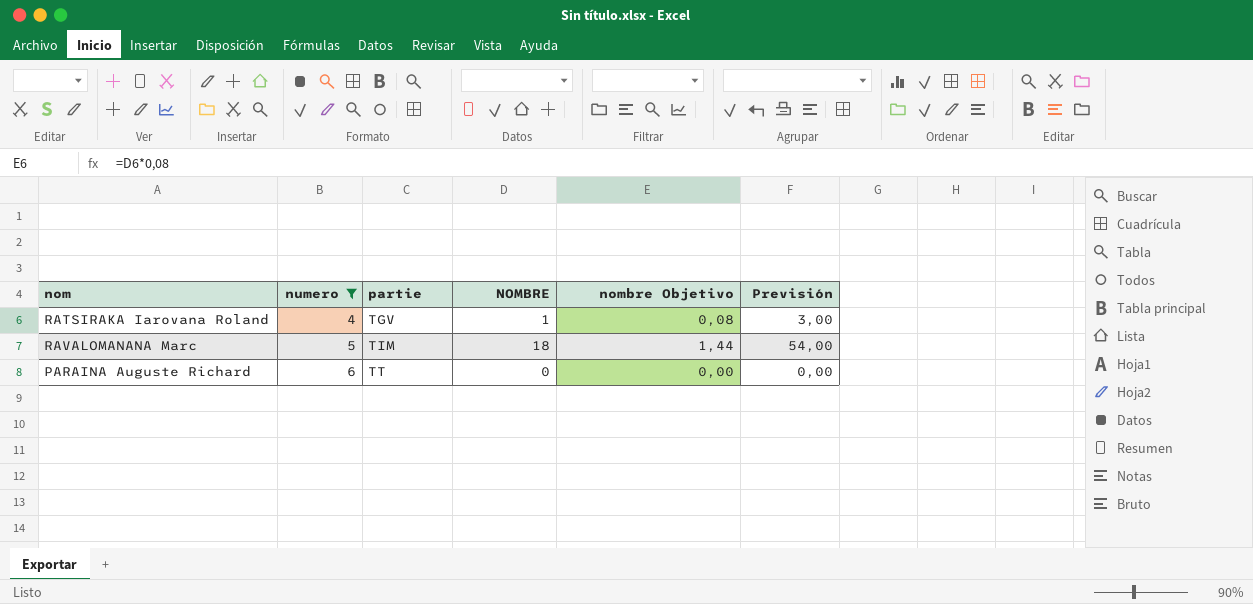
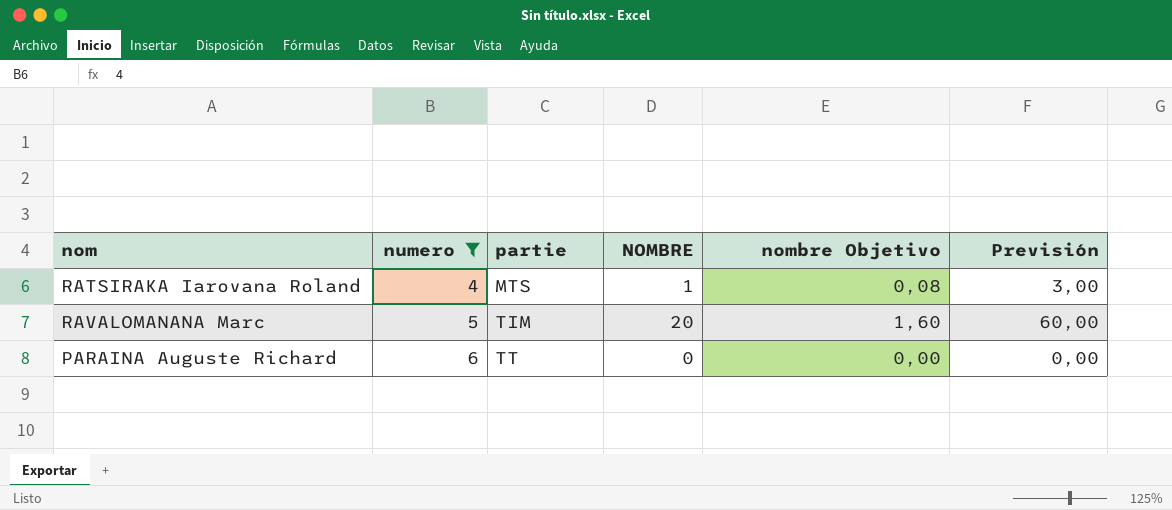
RATSIRAKA Iarovana Roland | partie: TGV -> MTS
RAVALOMANANA Marc | NOMBRE: 18 -> 20
RAVALOMANANA Marc | nombre Objetivo: 1,44 -> 1,60
RAVALOMANANA Marc | Previsión: 54,00 -> 60,00

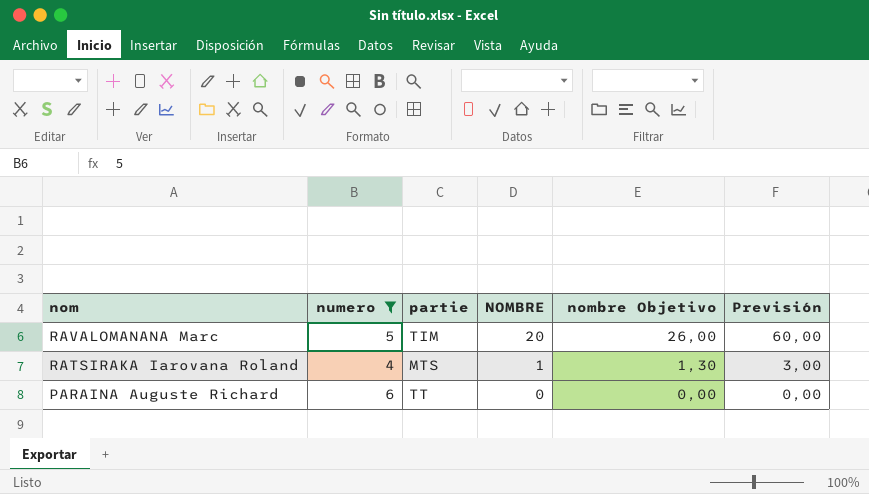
row order: numero ascending -> nom descending
column nombre Objetivo | formula: [NOMBRE] * 0,08 -> [NOMBRE] * 1,3

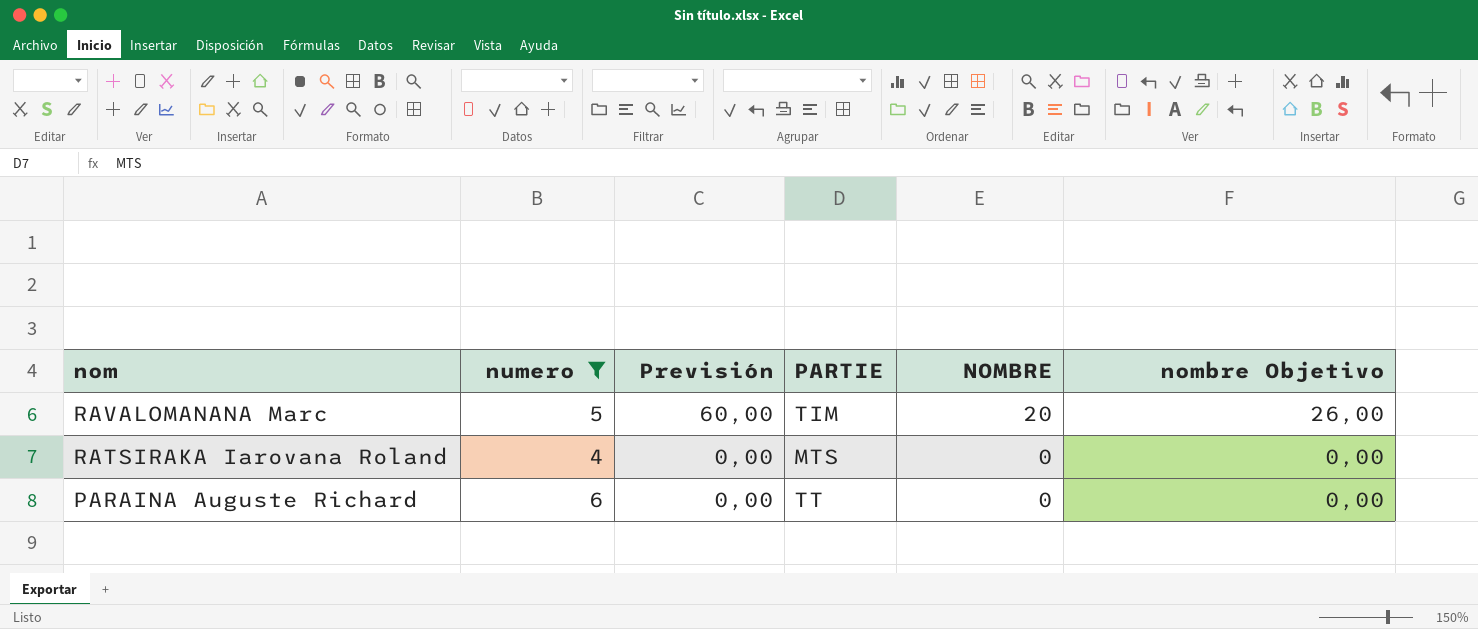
column Previsión | position: 6 -> 3
column name: partie -> PARTIE
RATSIRAKA Iarovana Roland | Previsión: 3,00 -> 0,00
RATSIRAKA Iarovana Roland | NOMBRE: 1 -> 0
RATSIRAKA Iarovana Roland | nombre Objetivo: 1,30 -> 0,00

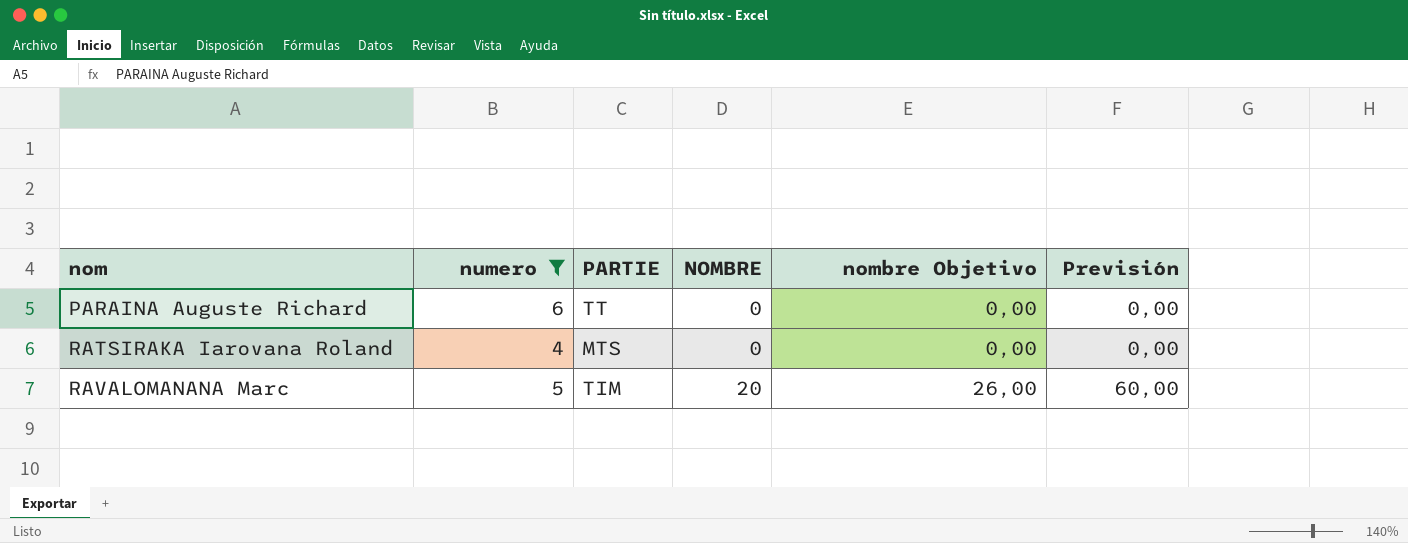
row order: nom descending -> nom ascending
column Previsión | position: 3 -> 6

